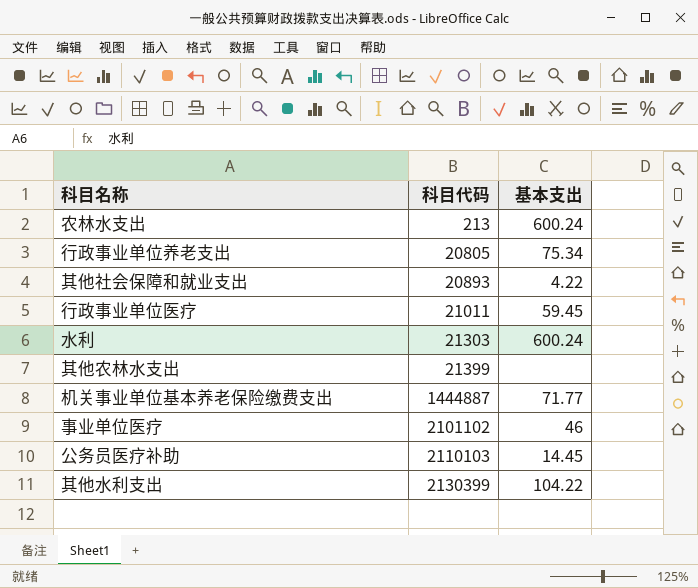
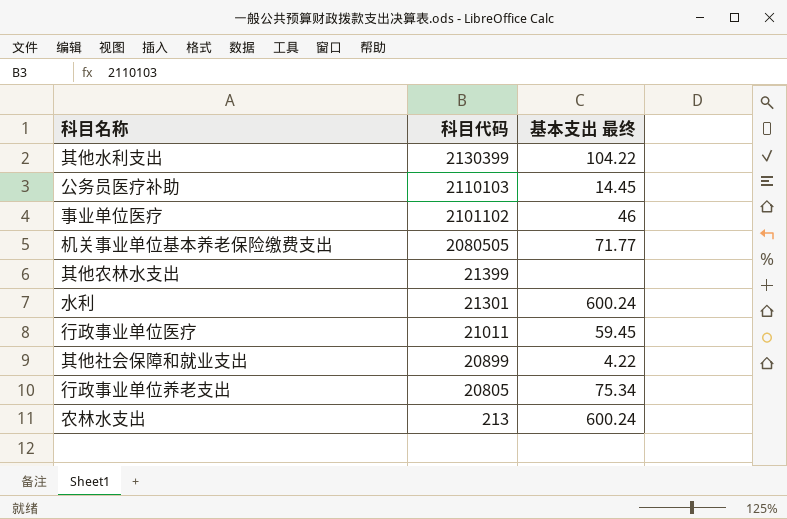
row order: 科目代码 ascending -> 科目代码 descending
column name: 基本支出 -> 基本支出 最终
机关事业单位基本养老保险缴费支出 | 科目代码: 1444887 -> 2080505
水利 | 科目代码: 21303 -> 21301
其他社会保障和就业支出 | 科目代码: 20893 -> 20899

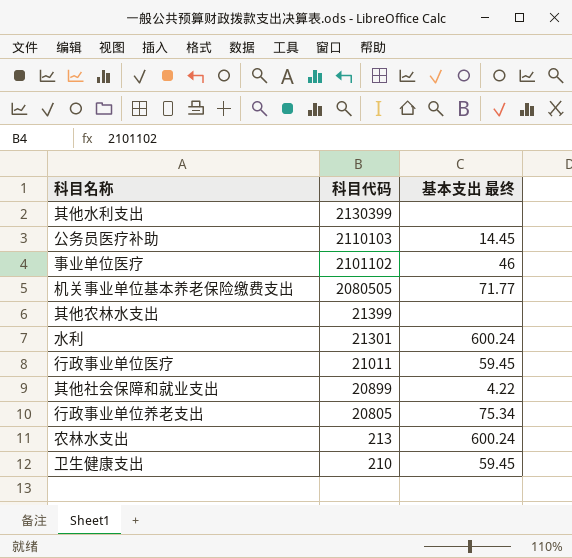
其他水利支出 | 基本支出 最终: 104.22 -> none
row 卫生健康支出: none -> 210 | 59.45

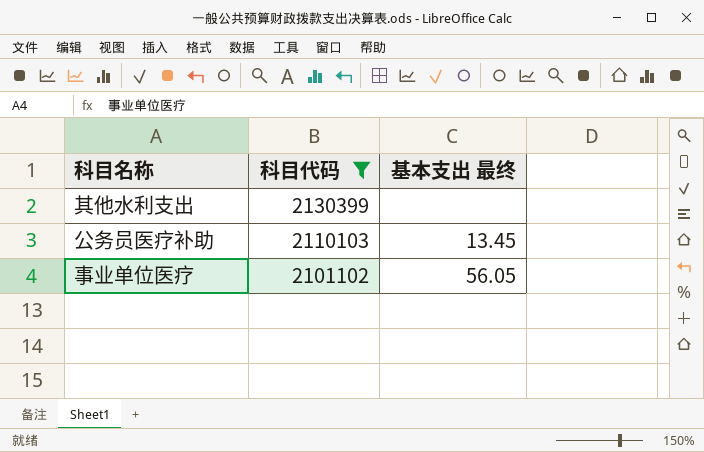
filter: none -> 科目代码 >= 2101102
公务员医疗补助 | 基本支出 最终: 14.45 -> 13.45
事业单位医疗 | 基本支出 最终: 46 -> 56.05

